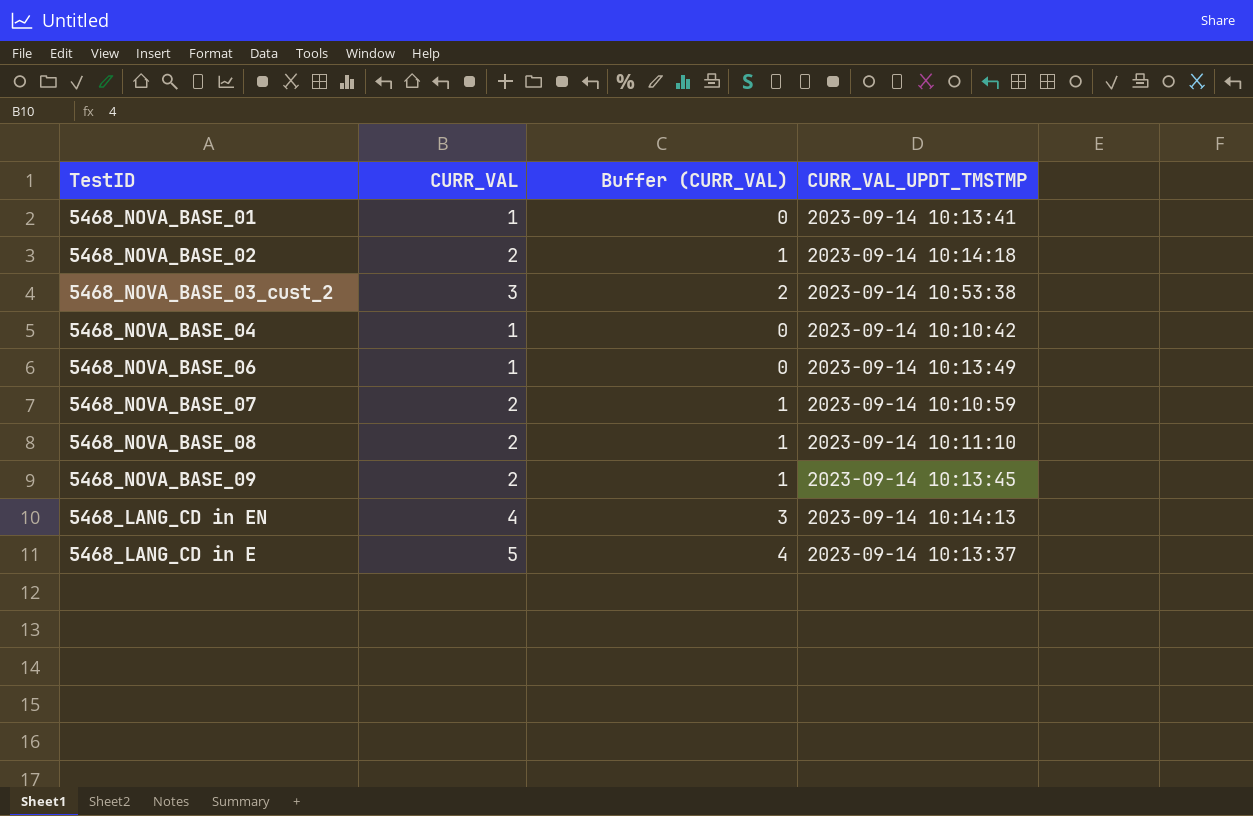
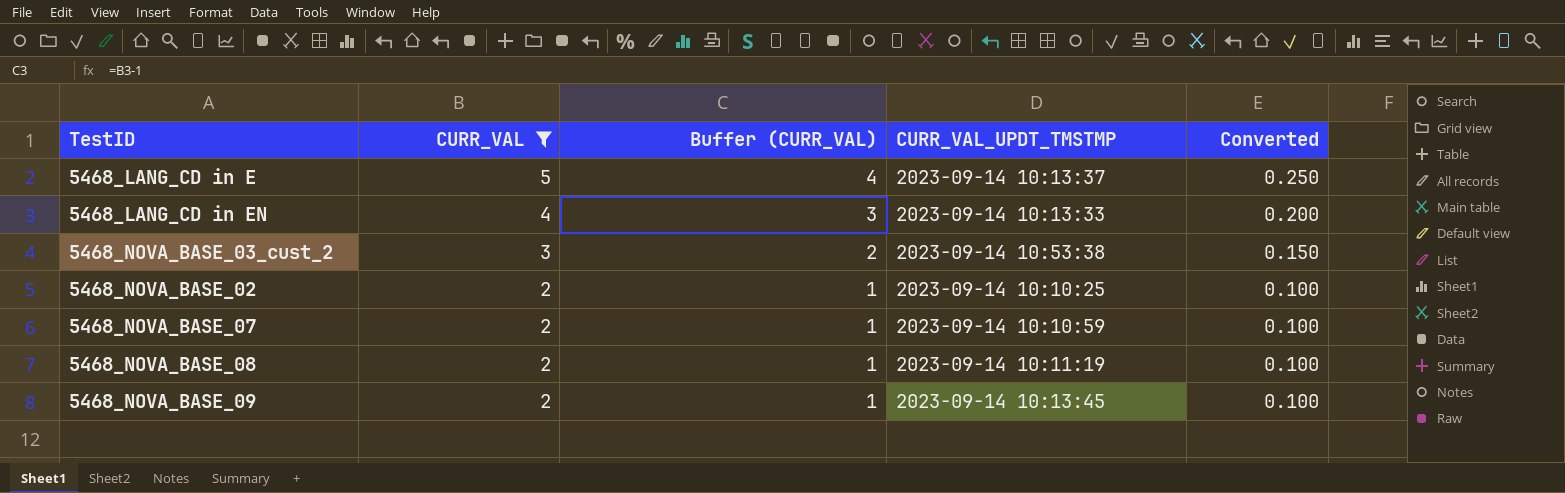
filter: none -> CURR_VAL != 1
row order: none -> CURR_VAL descending
column Converted | formula: none -> [CURR_VAL] * 0.05
5468_LANG_CD in EN | CURR_VAL_UPDT_TMSTMP: 2023-09-14 10:14:13 -> 2023-09-14 10:13:33
5468_NOVA_BASE_02 | CURR_VAL_UPDT_TMSTMP: 2023-09-14 10:14:18 -> 2023-09-14 10:10:25
5468_NOVA_BASE_08 | CURR_VAL_UPDT_TMSTMP: 2023-09-14 10:11:10 -> 2023-09-14 10:11:19

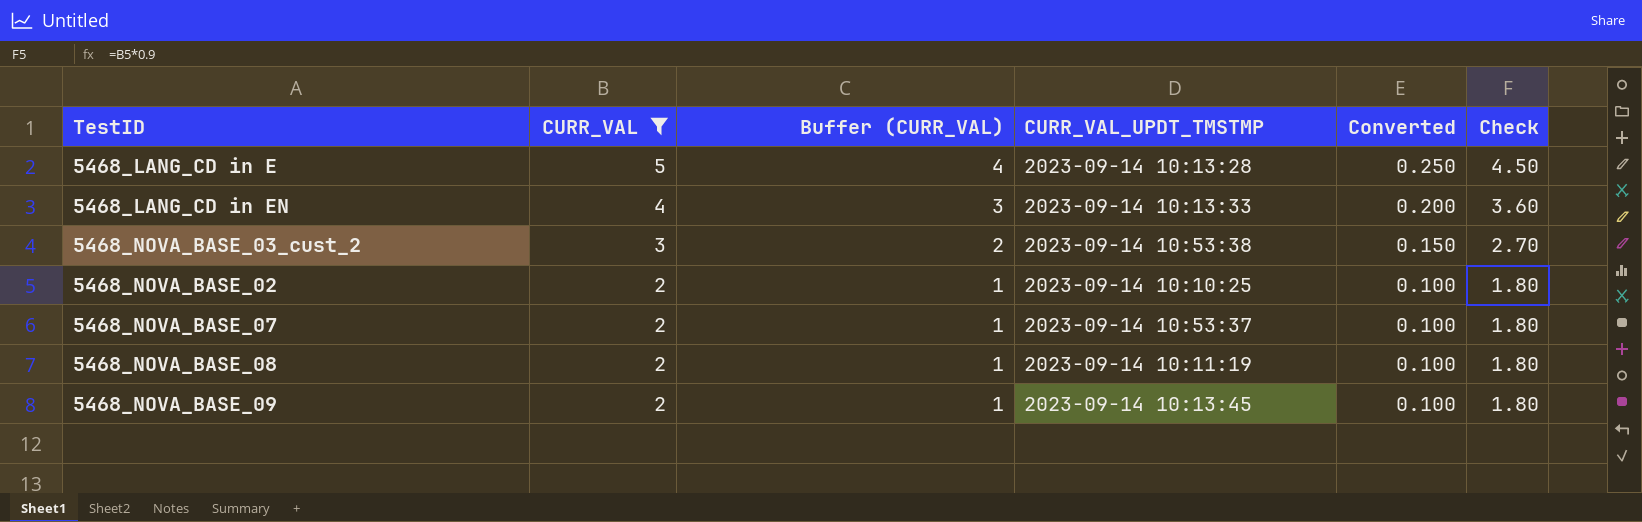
column Check | formula: none -> [CURR_VAL] * 0.9
5468_LANG_CD in E | CURR_VAL_UPDT_TMSTMP: 2023-09-14 10:13:37 -> 2023-09-14 10:13:28
5468_NOVA_BASE_07 | CURR_VAL_UPDT_TMSTMP: 2023-09-14 10:10:59 -> 2023-09-14 10:53:37

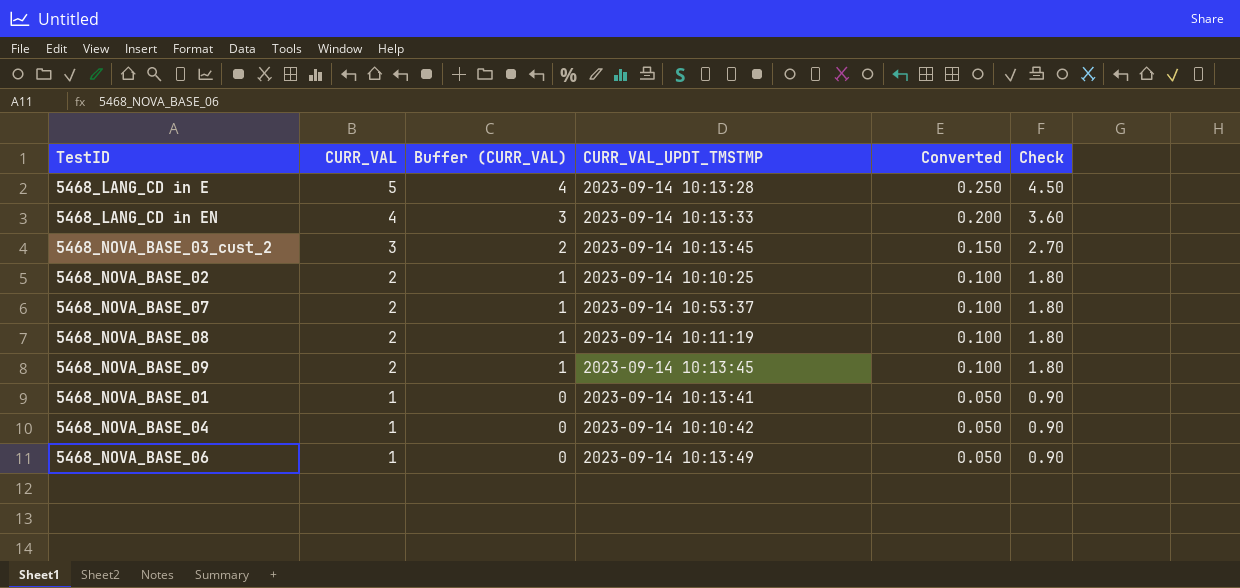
filter: CURR_VAL != 1 -> none
5468_NOVA_BASE_03_cust_2 | CURR_VAL_UPDT_TMSTMP: 2023-09-14 10:53:38 -> 2023-09-14 10:13:45

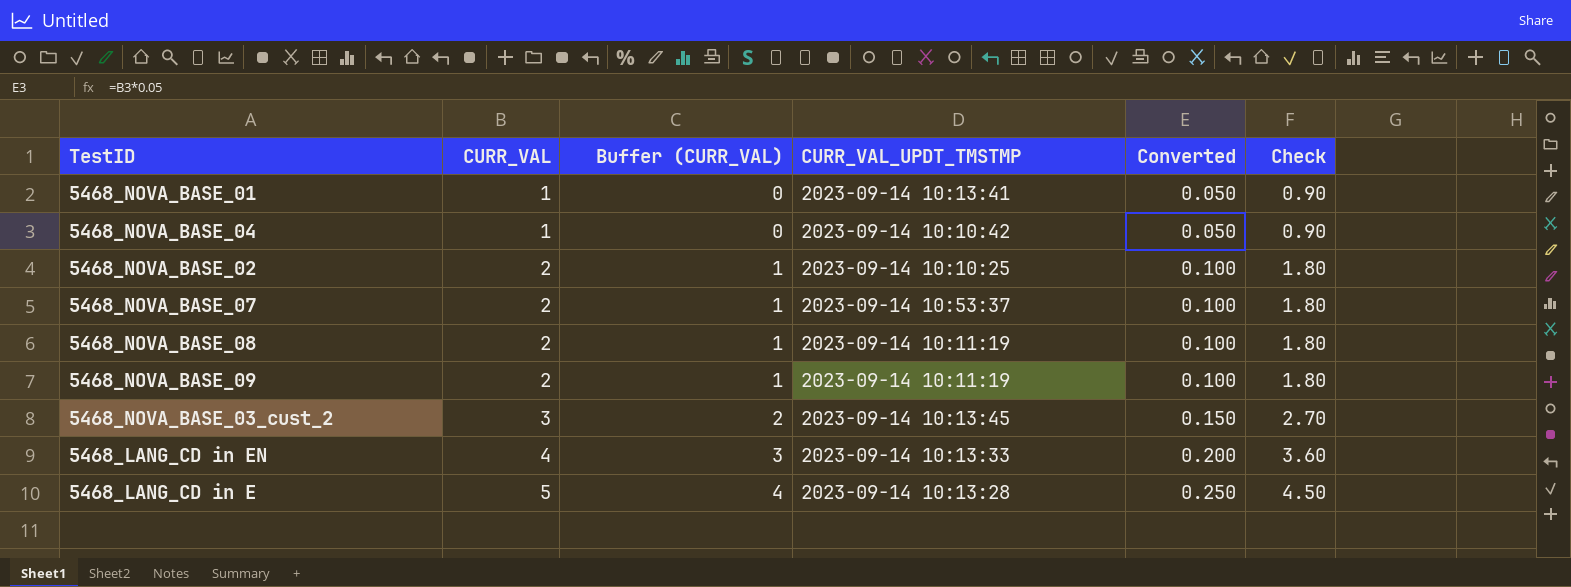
row order: CURR_VAL descending -> CURR_VAL ascending
row 5468_NOVA_BASE_06: 1 | 0 | 2023-09-14 10:13:49 | 0.050 | 0.90 -> none
5468_NOVA_BASE_09 | CURR_VAL_UPDT_TMSTMP: 2023-09-14 10:13:45 -> 2023-09-14 10:11:19

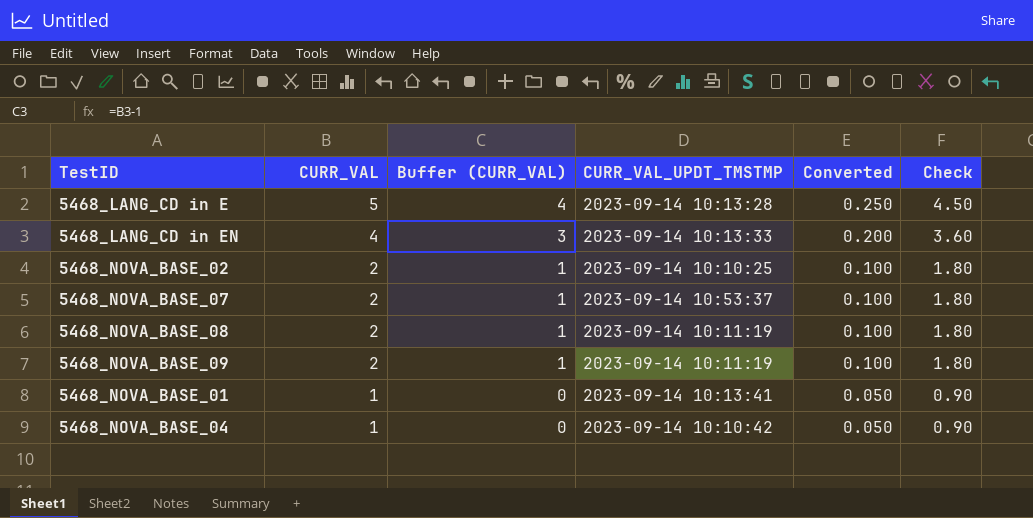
row order: CURR_VAL ascending -> CURR_VAL descending
row 5468_NOVA_BASE_03_cust_2: 3 | 2 | 2023-09-14 10:13:45 | 0.150 | 2.70 -> none

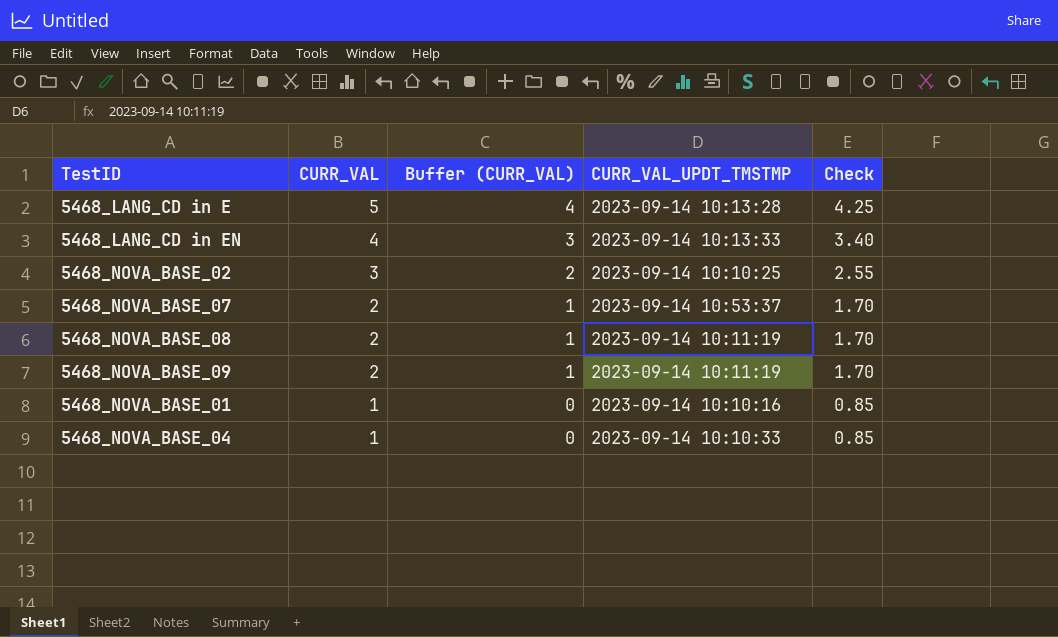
column Converted | formula: [CURR_VAL] * 0.05 -> none
column Check | formula: [CURR_VAL] * 0.9 -> [CURR_VAL] * 0.85
5468_NOVA_BASE_02 | CURR_VAL: 2 -> 3
5468_NOVA_BASE_02 | Buffer (CURR_VAL): 1 -> 2
5468_NOVA_BASE_01 | CURR_VAL_UPDT_TMSTMP: 2023-09-14 10:13:41 -> 2023-09-14 10:10:16
5468_NOVA_BASE_04 | CURR_VAL_UPDT_TMSTMP: 2023-09-14 10:10:42 -> 2023-09-14 10:10:33

